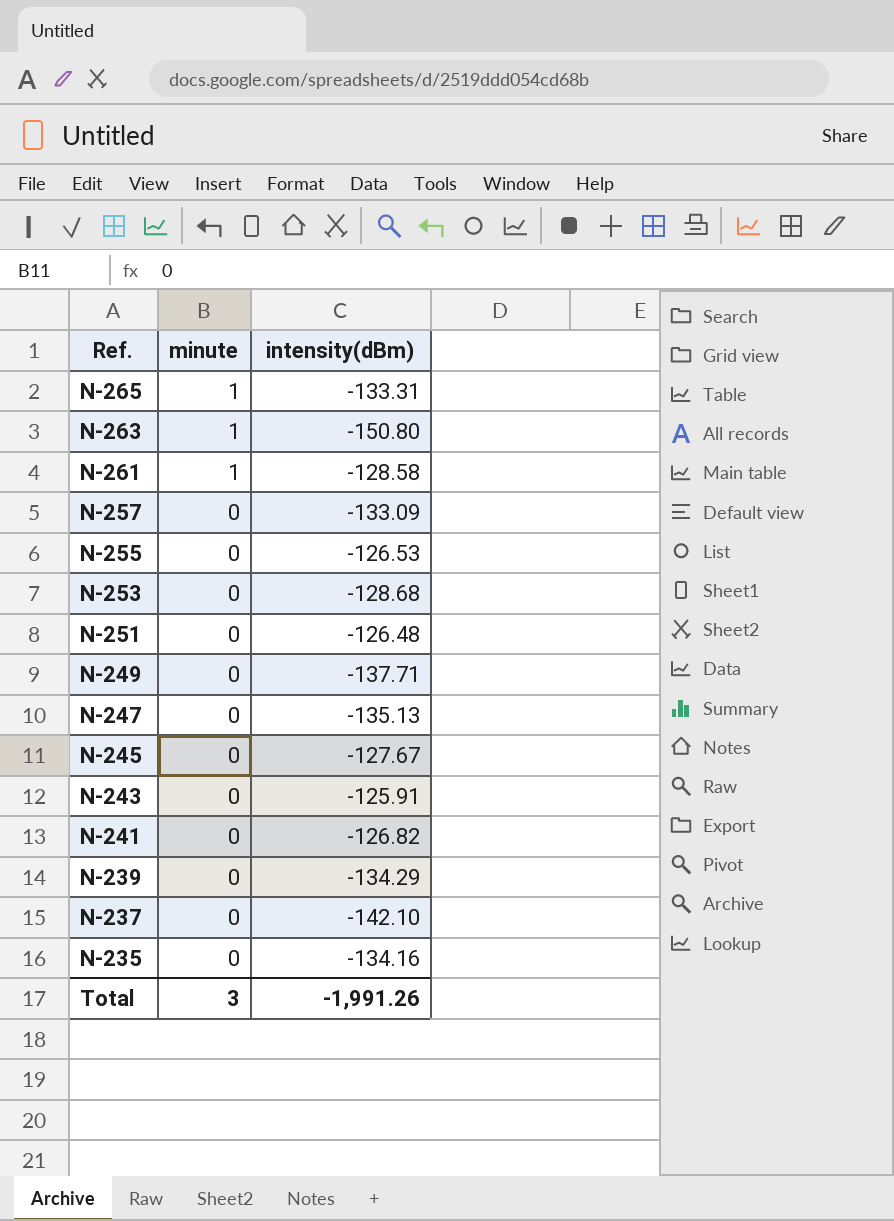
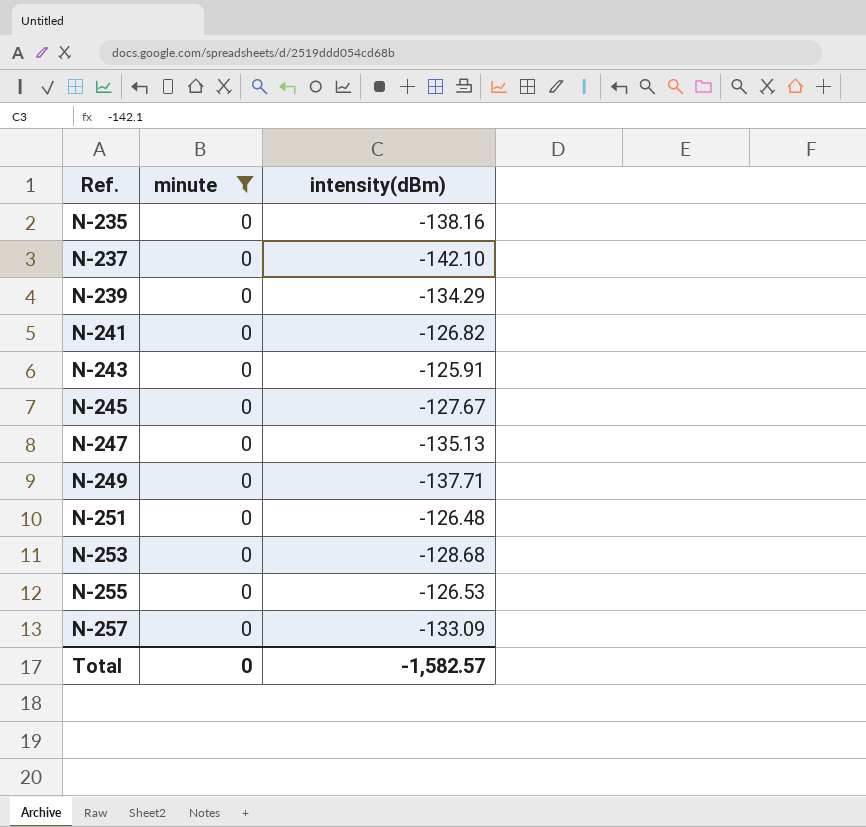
filter: none -> minute = 0
row order: Ref. descending -> Ref. ascending
N-235 | intensity(dBm): -134.16 -> -138.16
Total | minute: 3 -> 0
Total | intensity(dBm): -1,991.26 -> -1,582.57

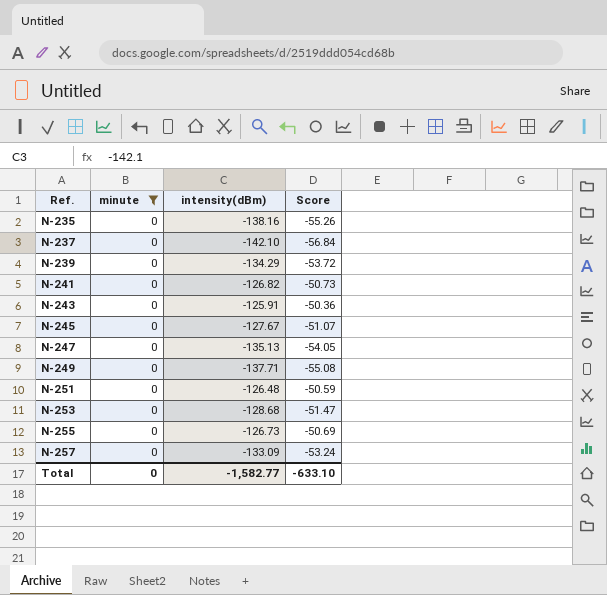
column Score | formula: none -> [intensity(dBm)] * 0.4
N-255 | intensity(dBm): -126.53 -> -126.73
Total | intensity(dBm): -1,582.57 -> -1,582.77

